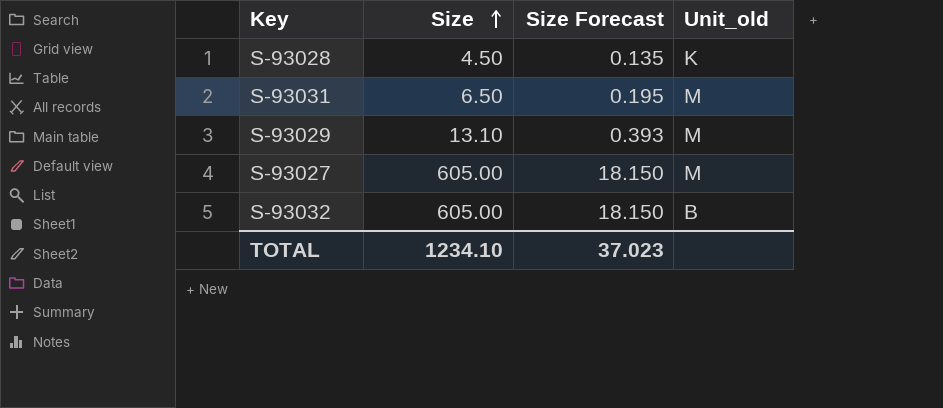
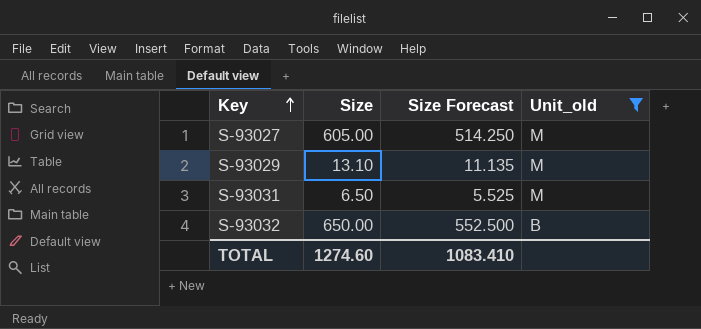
filter: none -> Unit_old != K
row order: Size ascending -> Key ascending
column Size Forecast | formula: [Size] * 0.03 -> [Size] * 0.85
S-93032 | Size: 605.00 -> 650.00
TOTAL | Size: 1234.10 -> 1274.60
TOTAL | Size Forecast: 37.023 -> 1083.410

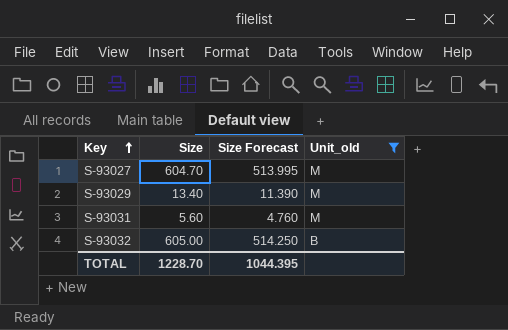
S-93027 | Size: 605.00 -> 604.70
S-93027 | Size Forecast: 514.250 -> 513.995
S-93029 | Size: 13.10 -> 13.40
S-93029 | Size Forecast: 11.135 -> 11.390
S-93031 | Size: 6.50 -> 5.60
S-93031 | Size Forecast: 5.525 -> 4.760
S-93032 | Size: 650.00 -> 605.00
S-93032 | Size Forecast: 552.500 -> 514.250
TOTAL | Size: 1274.60 -> 1228.70
TOTAL | Size Forecast: 1083.410 -> 1044.395

